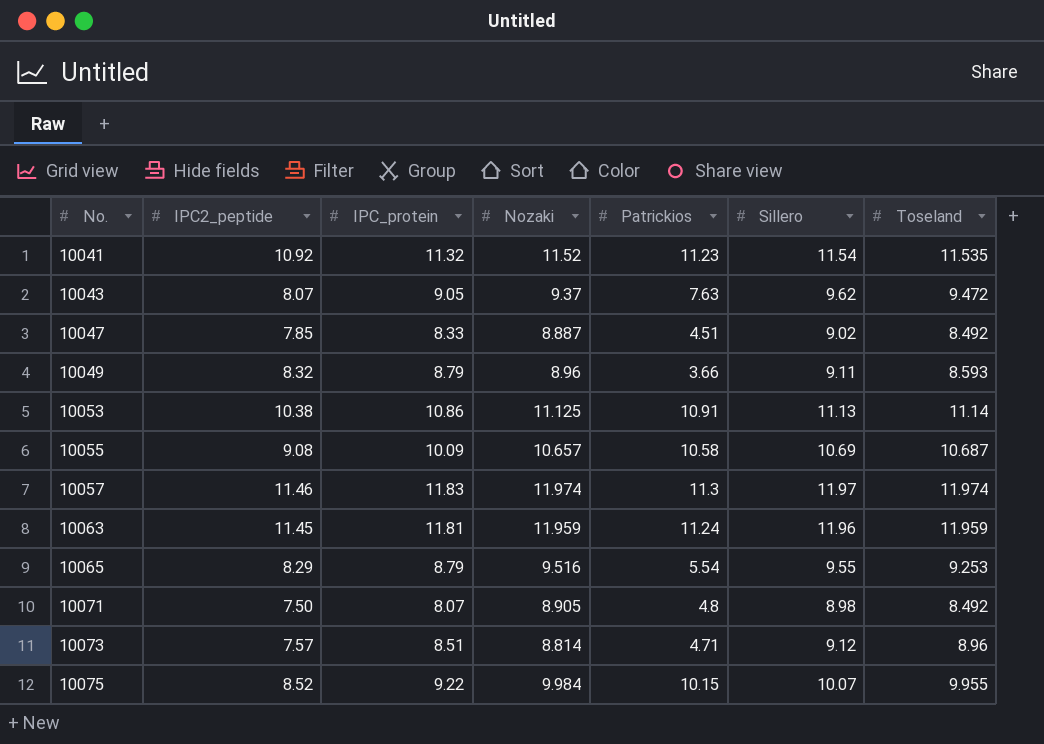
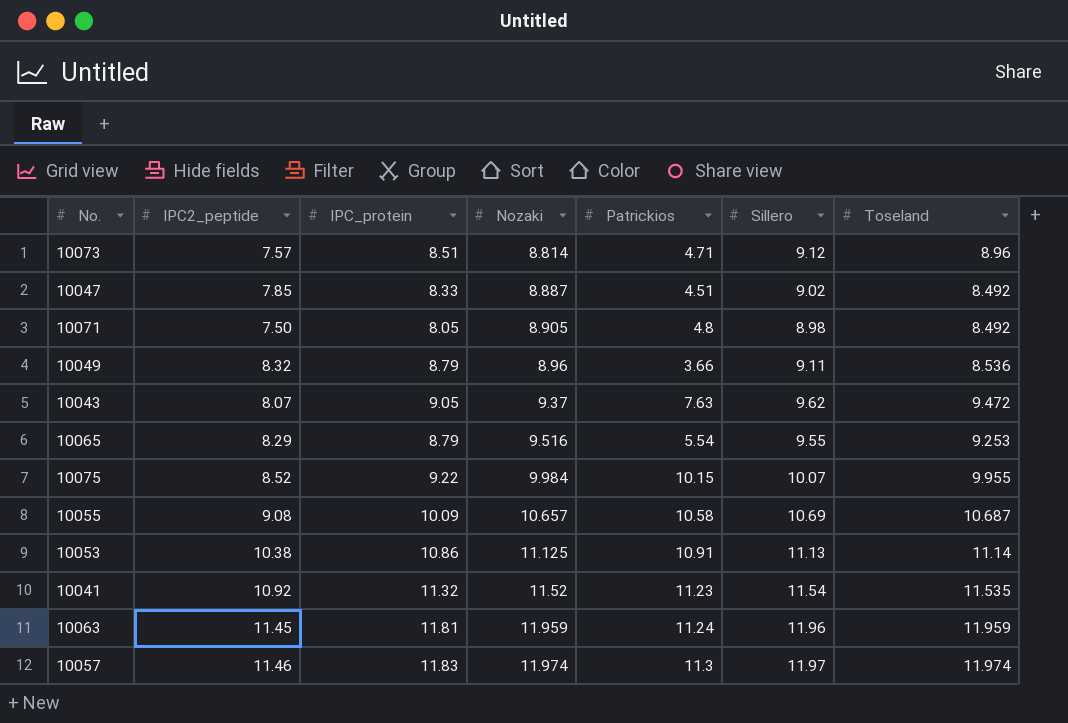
row order: No. ascending -> Nozaki ascending
10071 | IPC_protein: 8.07 -> 8.05
10049 | Toseland: 8.593 -> 8.536

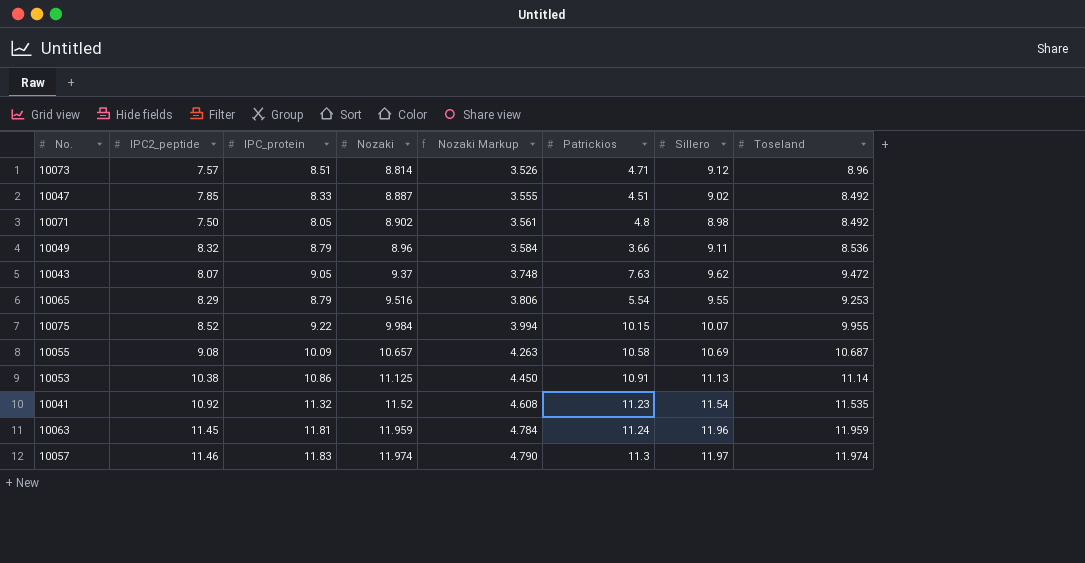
column Nozaki Markup | formula: none -> [Nozaki] * 0.4
10071 | Nozaki: 8.905 -> 8.902

